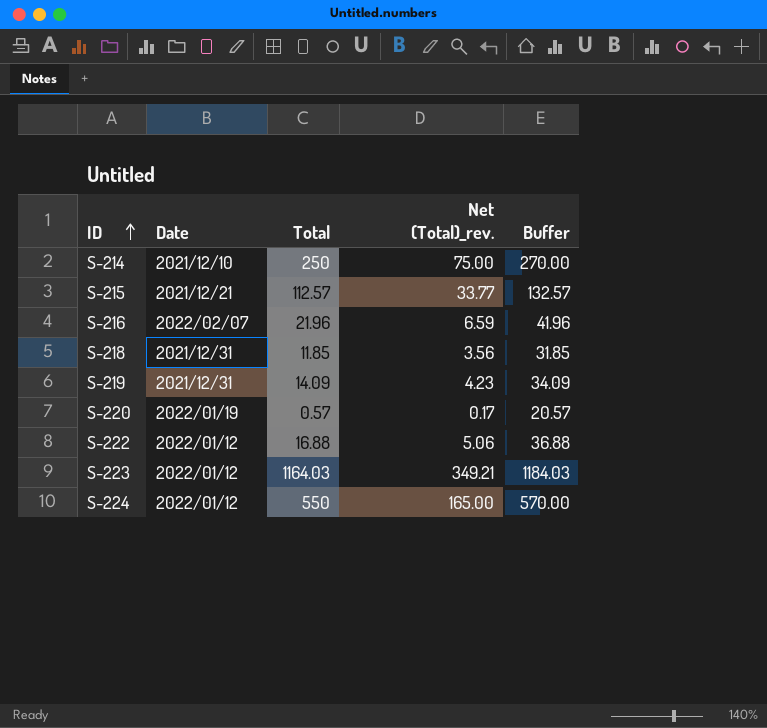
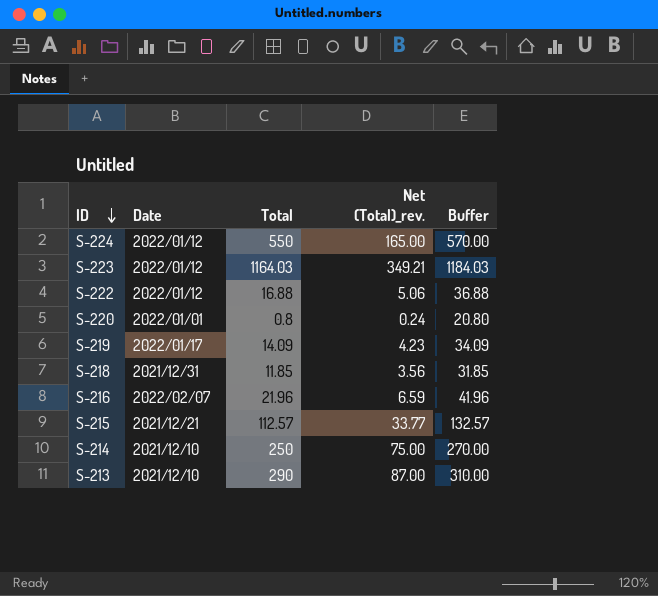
row order: ID ascending -> ID descending
S-220 | Date: 2022/01/19 -> 2022/01/01
S-220 | Total: 0.57 -> 0.8
S-220 | Net (Total)_rev.: 0.17 -> 0.24
S-220 | Buffer: 20.57 -> 20.80
S-219 | Date: 2021/12/31 -> 2022/01/17
row S-213: none -> 2021/12/10 | 290 | 87.00 | 310.00

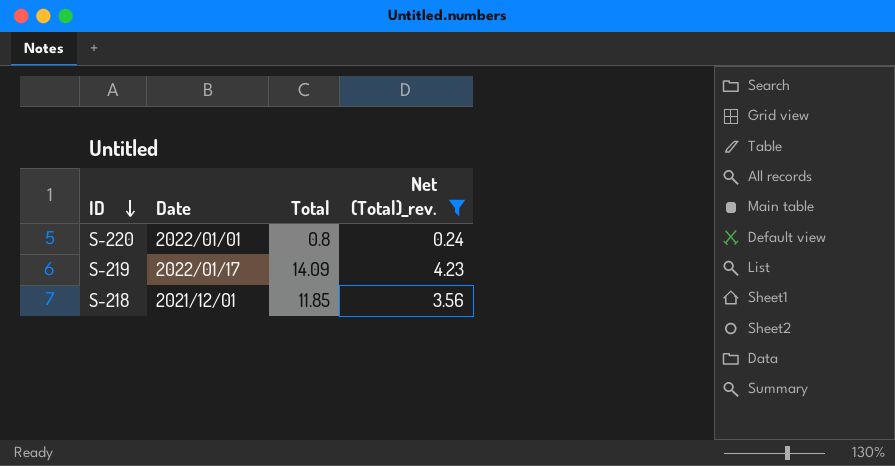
filter: none -> Net (Total)_rev. <= 4.23
column Buffer | formula: [Total] + 20 -> none
S-218 | Date: 2021/12/31 -> 2021/12/01

